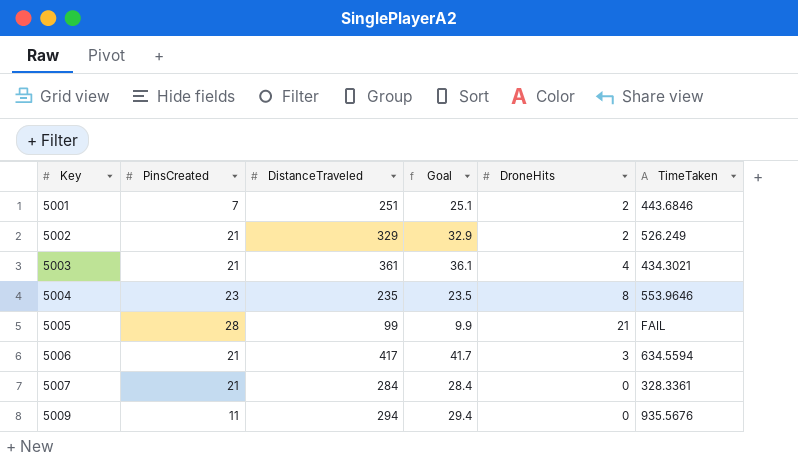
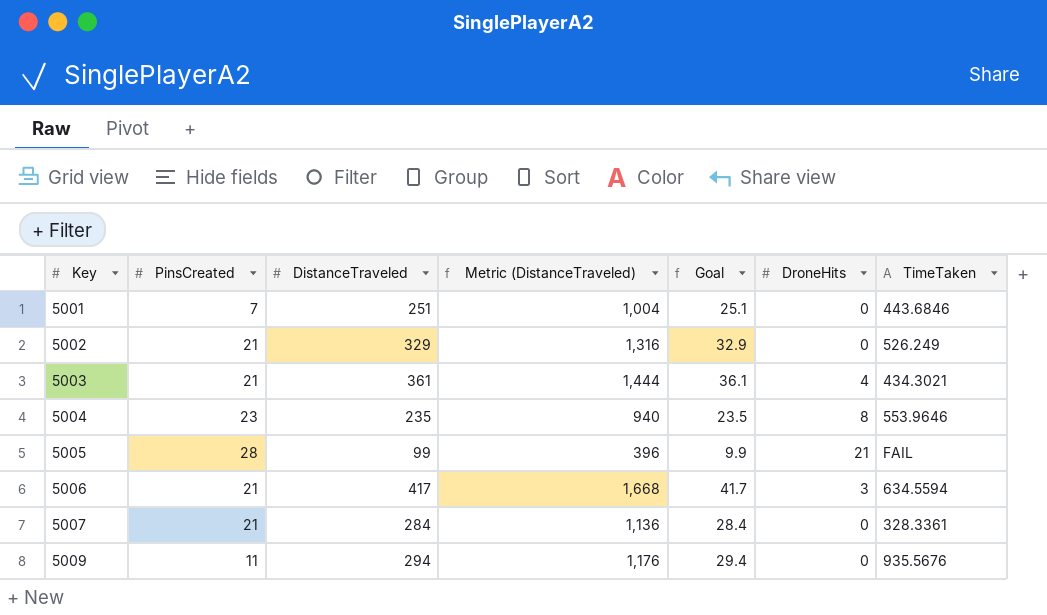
column Metric (DistanceTraveled) | formula: none -> [DistanceTraveled] * 4
5001 | DroneHits: 2 -> 0
5002 | DroneHits: 2 -> 0

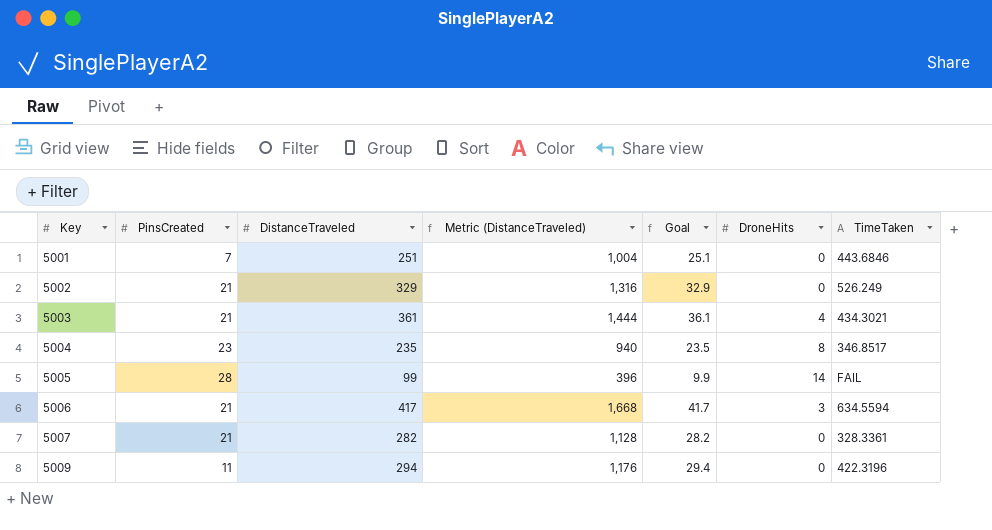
5004 | TimeTaken: 553.9646 -> 346.8517
5005 | DroneHits: 21 -> 14
5007 | DistanceTraveled: 284 -> 282
5007 | Metric (DistanceTraveled): 1,136 -> 1,128
5007 | Goal: 28.4 -> 28.2
5009 | TimeTaken: 935.5676 -> 422.3196

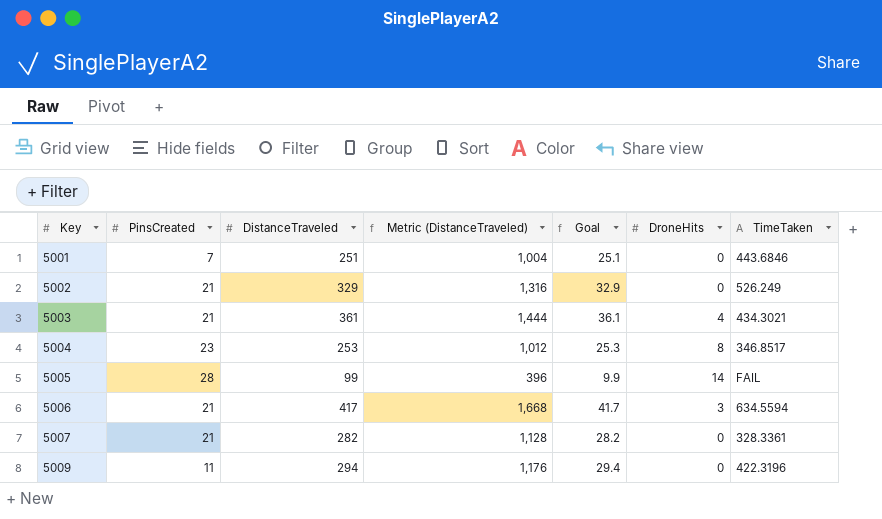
5004 | DistanceTraveled: 235 -> 253
5004 | Metric (DistanceTraveled): 940 -> 1,012
5004 | Goal: 23.5 -> 25.3

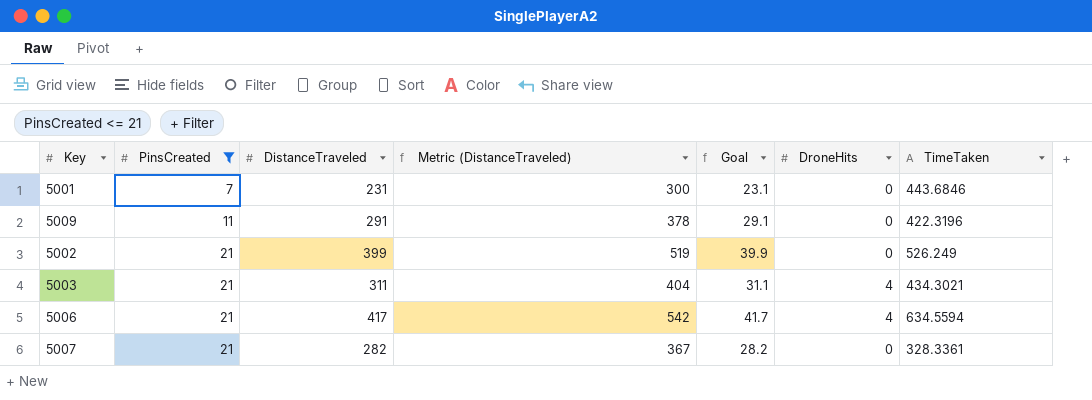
filter: none -> PinsCreated <= 21
row order: Key ascending -> PinsCreated ascending
column Metric (DistanceTraveled) | formula: [DistanceTraveled] * 4 -> [DistanceTraveled] * 1.3
5001 | DistanceTraveled: 251 -> 231
5001 | Goal: 25.1 -> 23.1
5009 | DistanceTraveled: 294 -> 291
5009 | Goal: 29.4 -> 29.1
5002 | DistanceTraveled: 329 -> 399
5002 | Goal: 32.9 -> 39.9
5003 | DistanceTraveled: 361 -> 311
5003 | Goal: 36.1 -> 31.1
5006 | DroneHits: 3 -> 4

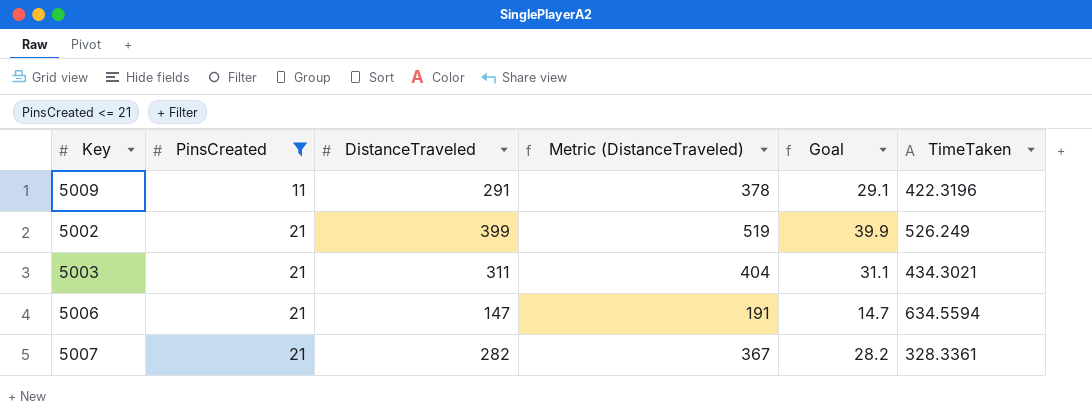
column DroneHits | position: 6 -> none
row 5001: 7 | 231 | 300 | 23.1 | 0 | 443.6846 -> none
5006 | DistanceTraveled: 417 -> 147
5006 | Metric (DistanceTraveled): 542 -> 191
5006 | Goal: 41.7 -> 14.7

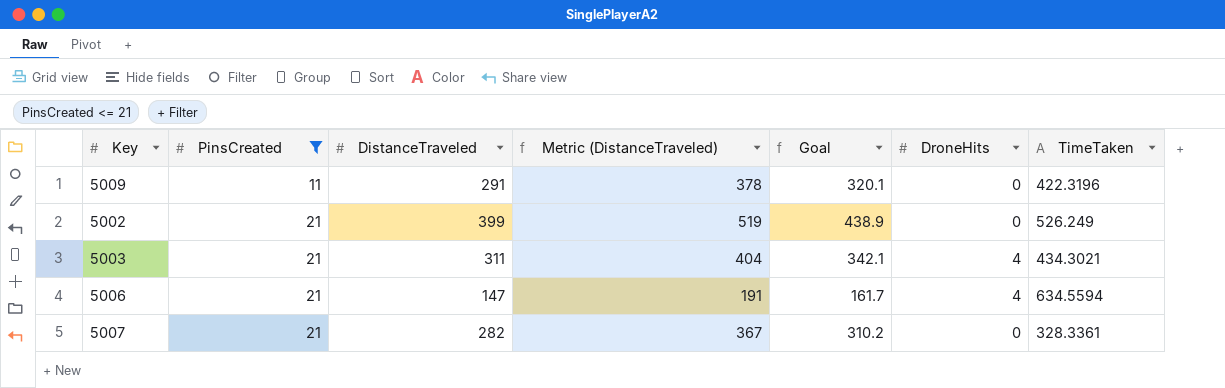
column Goal | formula: [DistanceTraveled] * 0.1 -> [DistanceTraveled] * 1.1
column DroneHits | position: none -> 6

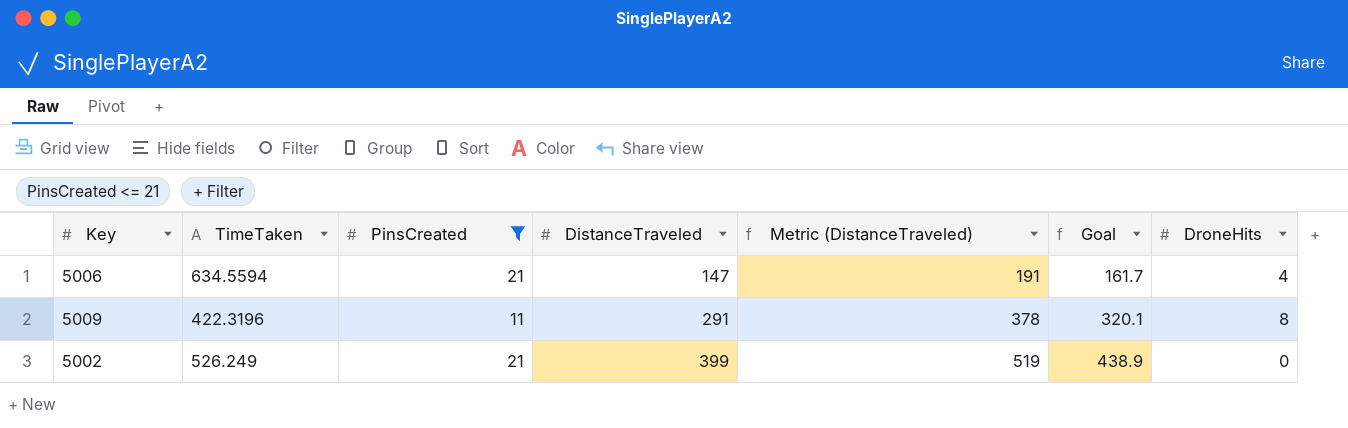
row order: PinsCreated ascending -> DistanceTraveled ascending
column TimeTaken | position: 7 -> 2
row 5003: 21 | 311 | 404 | 342.1 | 4 | 434.3021 -> none
row 5007: 21 | 282 | 367 | 310.2 | 0 | 328.3361 -> none
5009 | DroneHits: 0 -> 8

